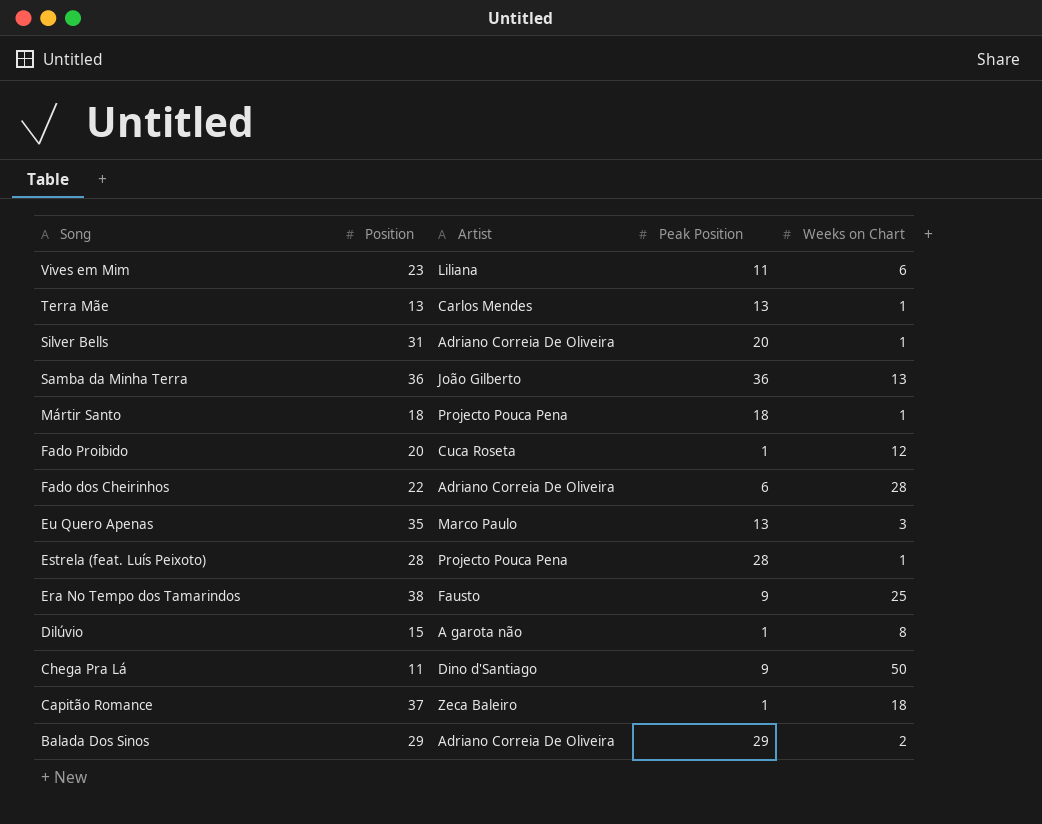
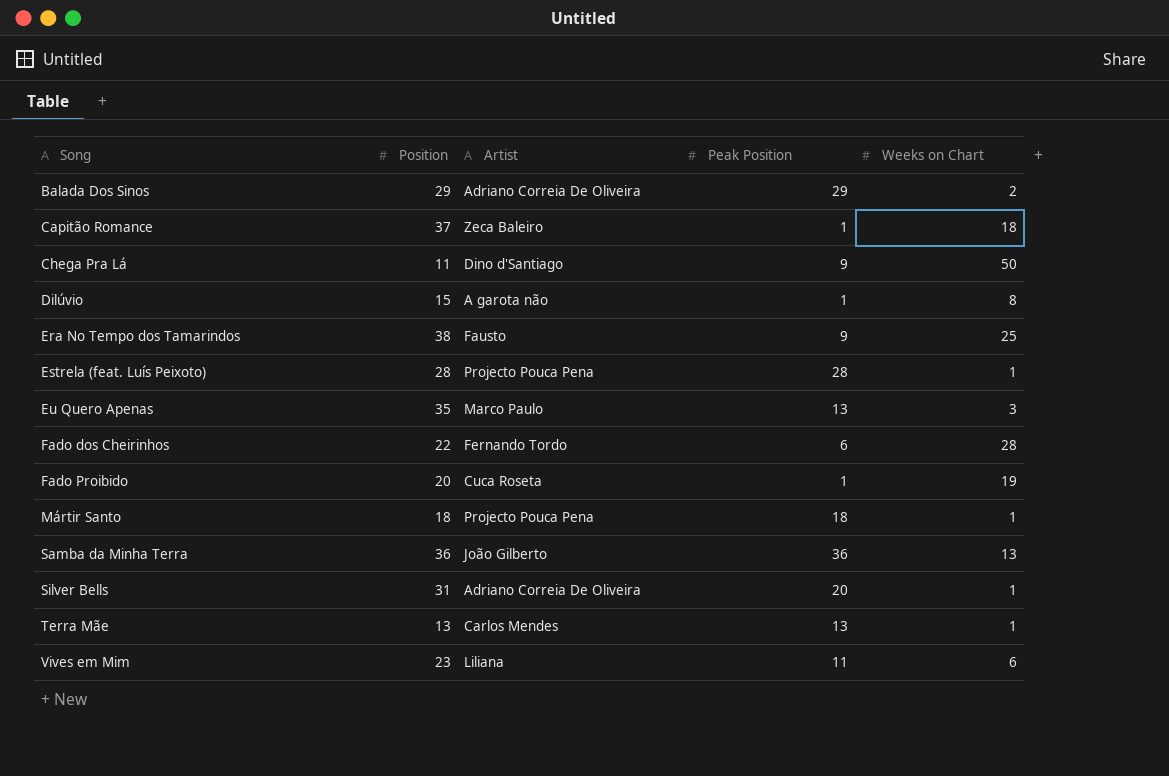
row order: Song descending -> Song ascending
Fado dos Cheirinhos | Artist: Adriano Correia De Oliveira -> Fernando Tordo
Fado Proibido | Weeks on Chart: 12 -> 19

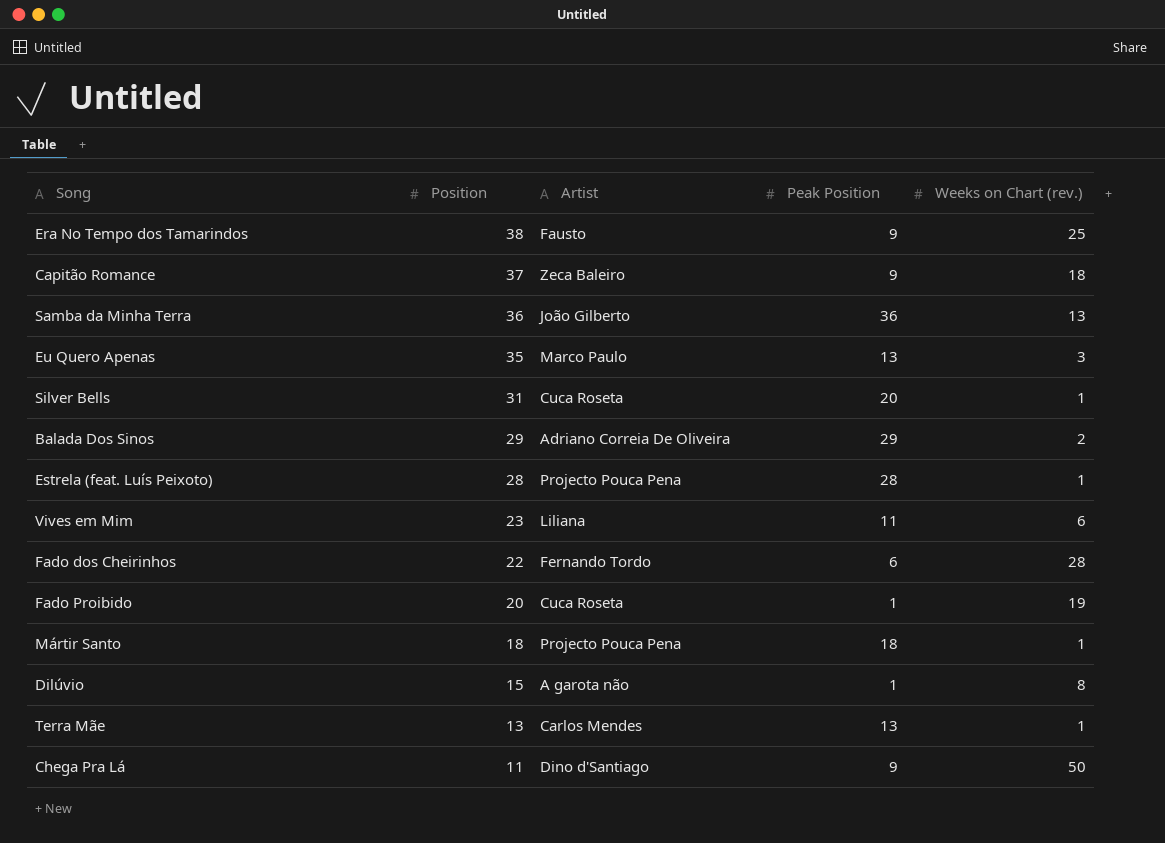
row order: Song ascending -> Position descending
column name: Weeks on Chart -> Weeks on Chart (rev.)
Capitão Romance | Peak Position: 1 -> 9
Silver Bells | Artist: Adriano Correia De Oliveira -> Cuca Roseta

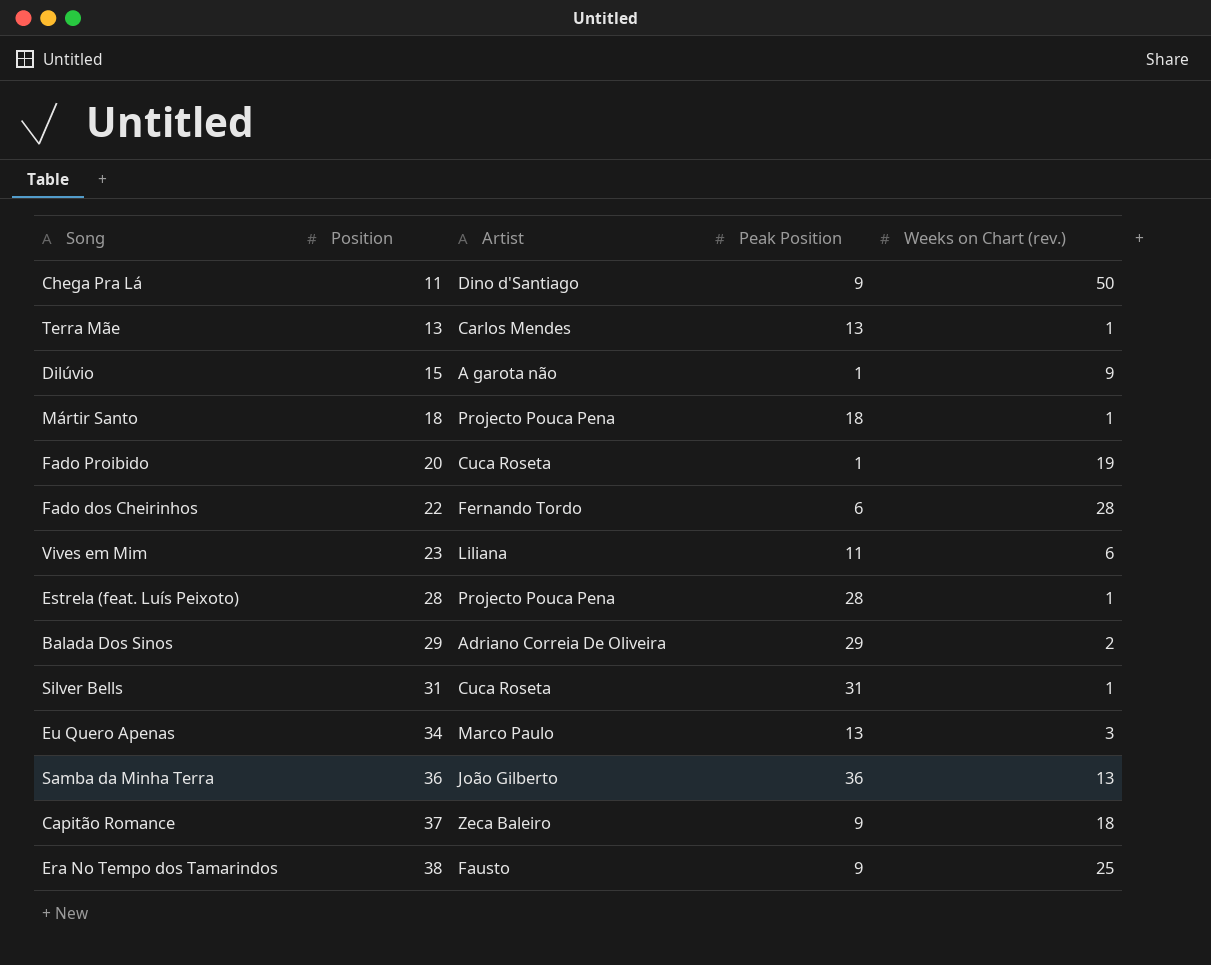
row order: Position descending -> Position ascending
Dilúvio | Weeks on Chart (rev.): 8 -> 9
Silver Bells | Peak Position: 20 -> 31
Eu Quero Apenas | Position: 35 -> 34

